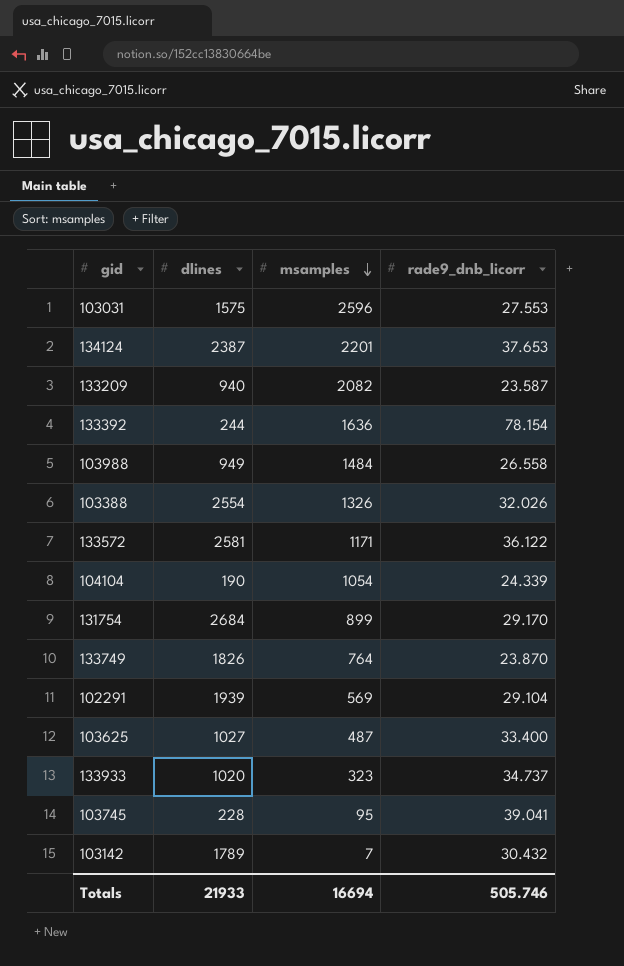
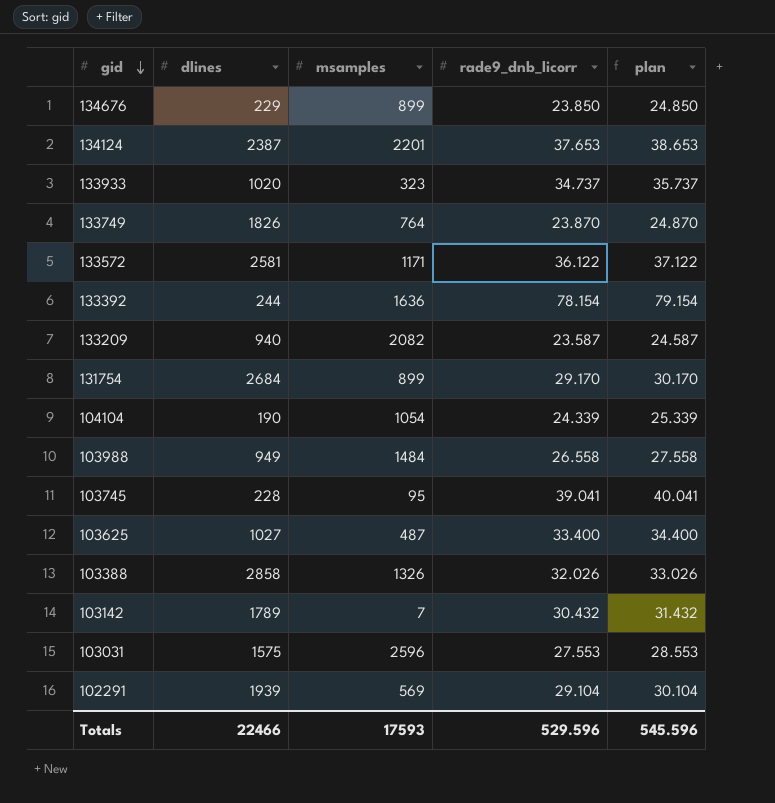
row order: msamples descending -> gid descending
column plan | formula: none -> [rade9_dnb_licorr] + 1
row 134676: none -> 229 | 899 | 23.850 | 24.850
103388 | dlines: 2554 -> 2858
Totals | dlines: 21933 -> 22466
Totals | msamples: 16694 -> 17593
Totals | rade9_dnb_licorr: 505.746 -> 529.596

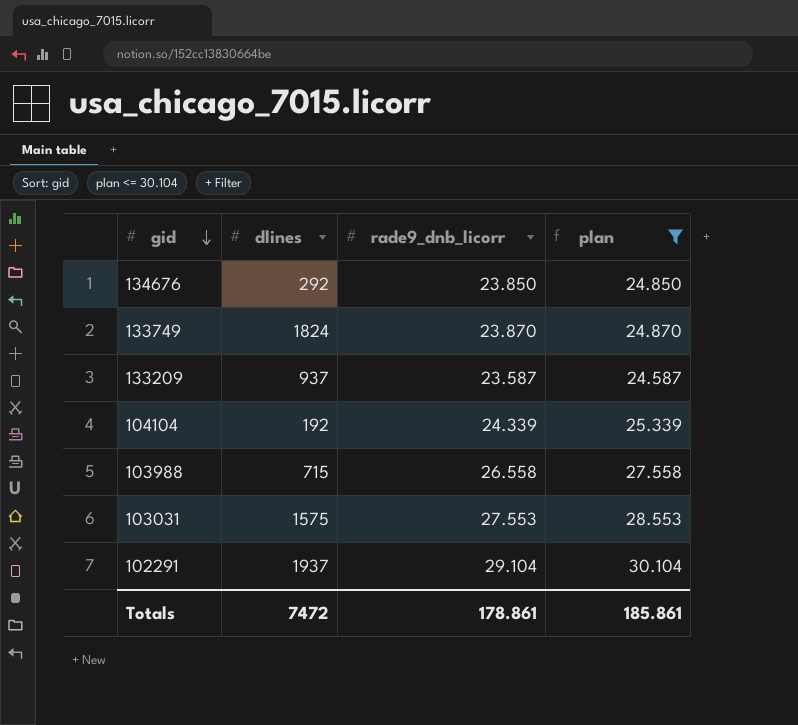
filter: none -> plan <= 30.104
column msamples | position: 3 -> none
134676 | dlines: 229 -> 292
133749 | dlines: 1826 -> 1824
133209 | dlines: 940 -> 937
104104 | dlines: 190 -> 192
103988 | dlines: 949 -> 715
102291 | dlines: 1939 -> 1937
Totals | dlines: 22466 -> 7472
Totals | rade9_dnb_licorr: 529.596 -> 178.861
Totals | plan: 545.596 -> 185.861

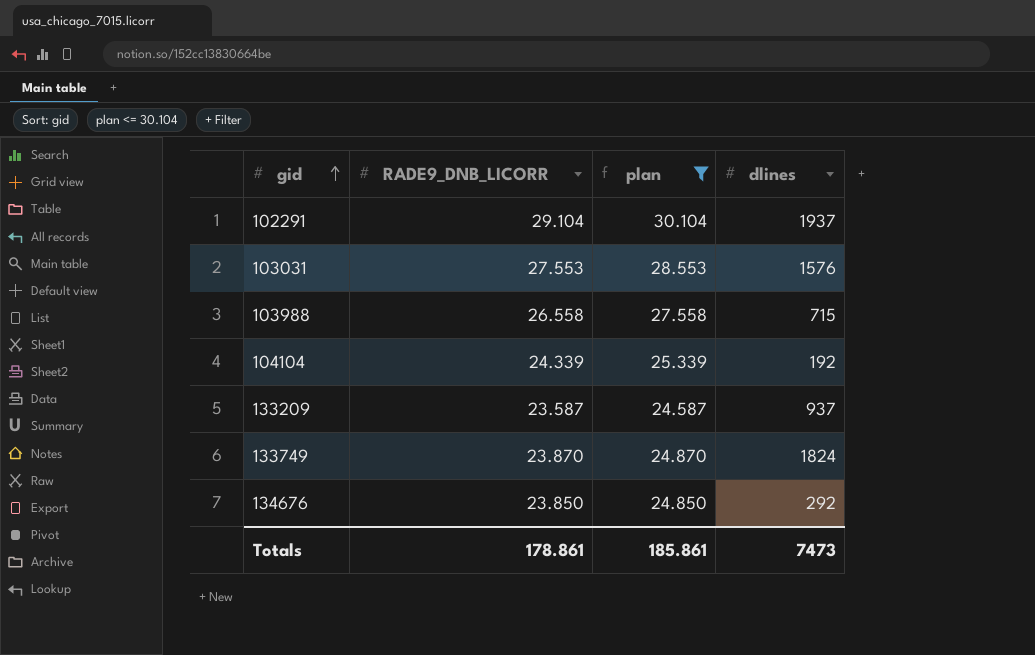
row order: gid descending -> gid ascending
column name: rade9_dnb_licorr -> RADE9_DNB_LICORR
column dlines | position: 2 -> 4
103031 | dlines: 1575 -> 1576
Totals | dlines: 7472 -> 7473

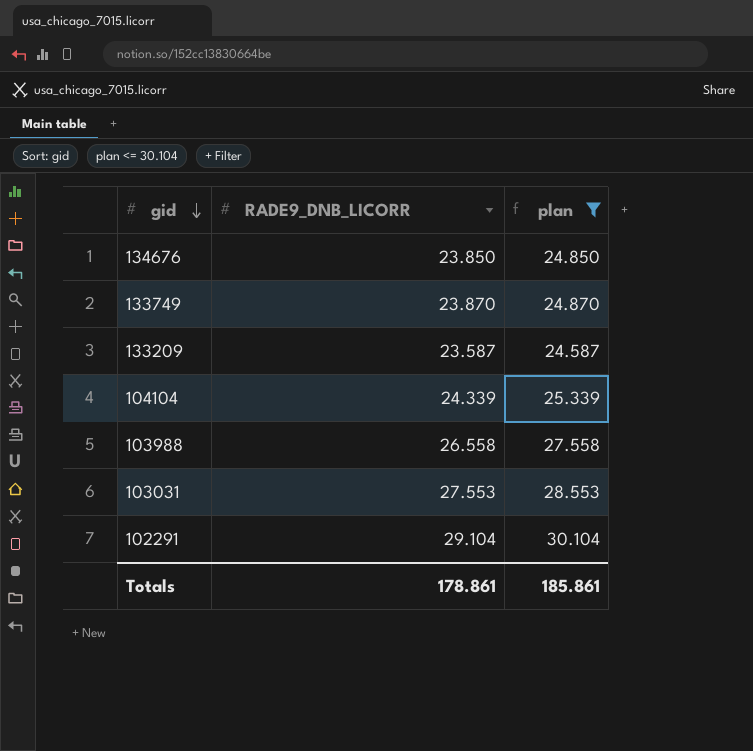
row order: gid ascending -> gid descending
column dlines | position: 4 -> none

